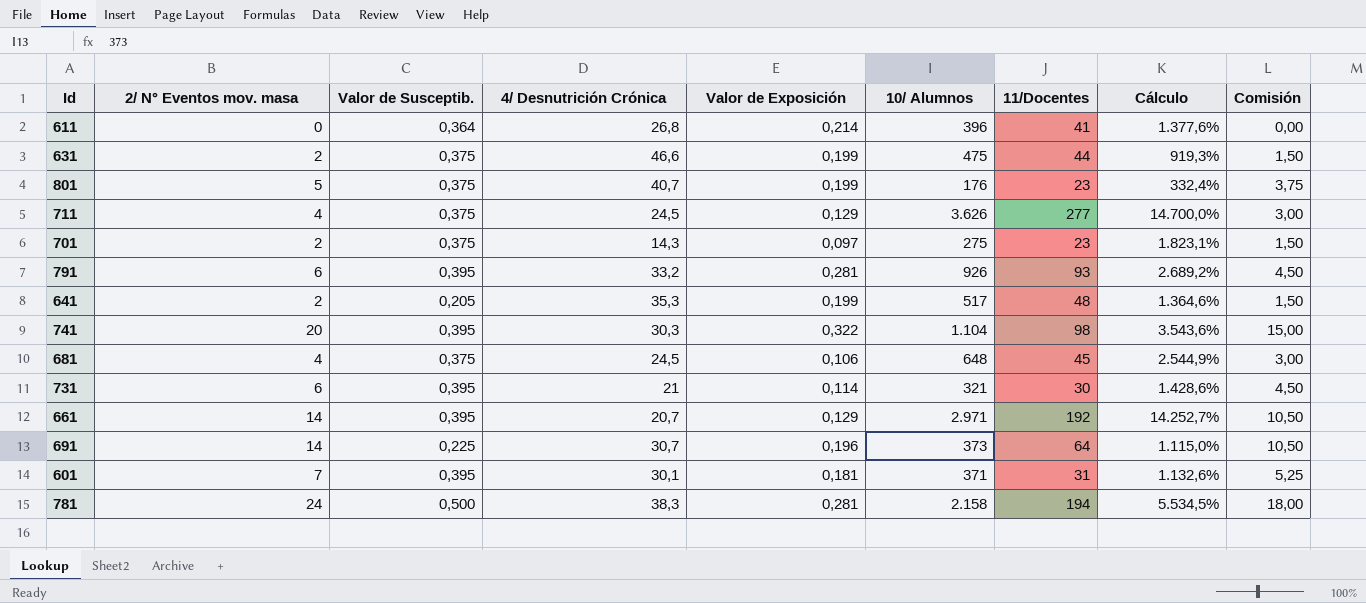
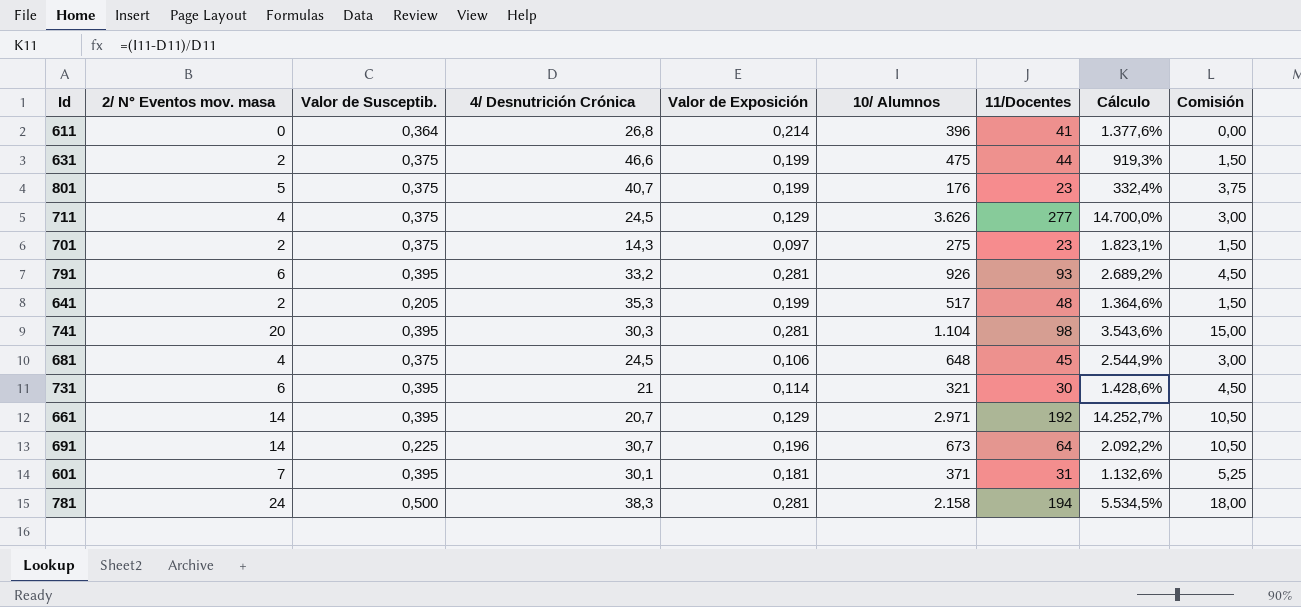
741 | Valor de Exposición: 0,322 -> 0,281
691 | 10/ Alumnos: 373 -> 673
691 | Cálculo: 1.115,0% -> 2.092,2%

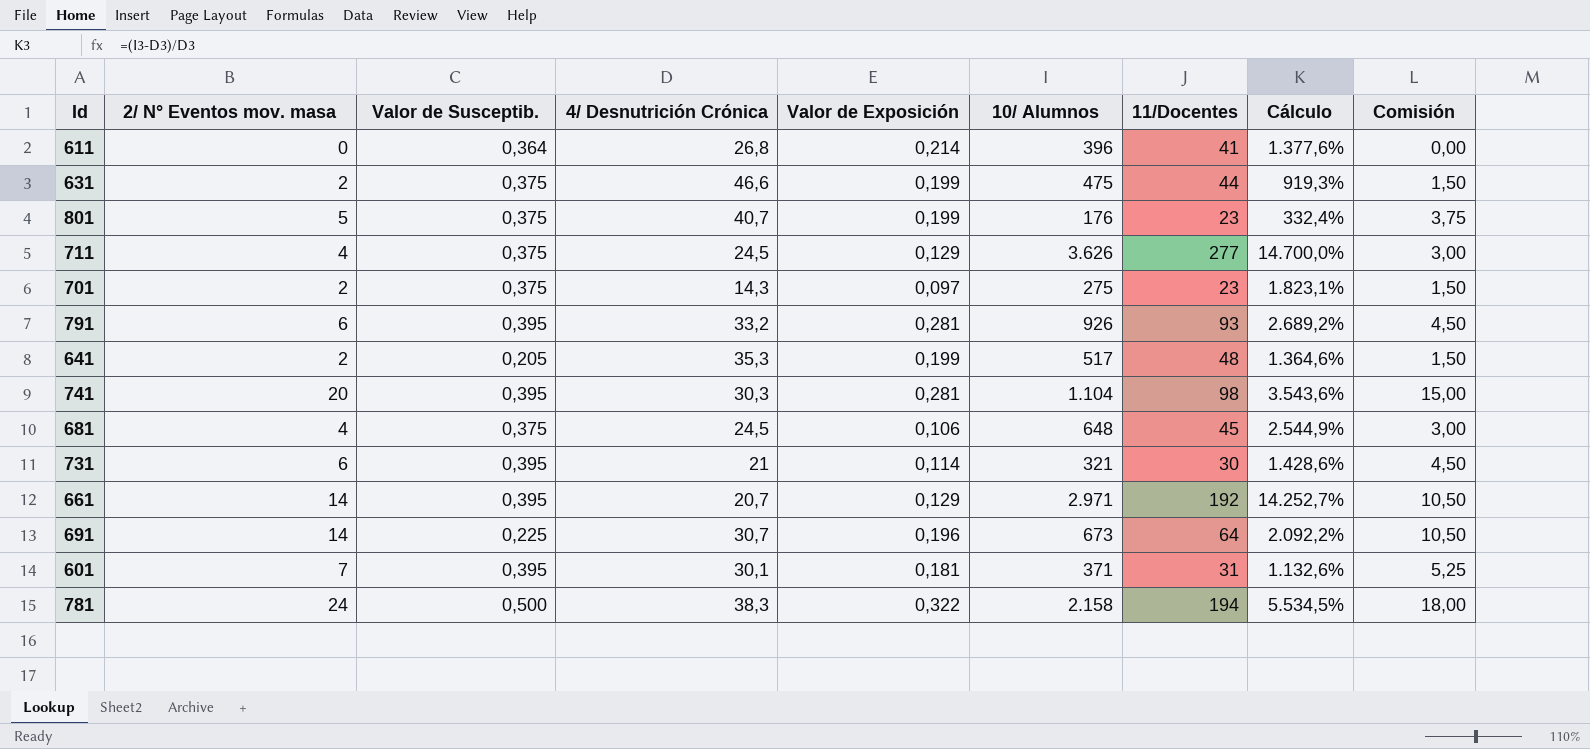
781 | Valor de Exposición: 0,281 -> 0,322

